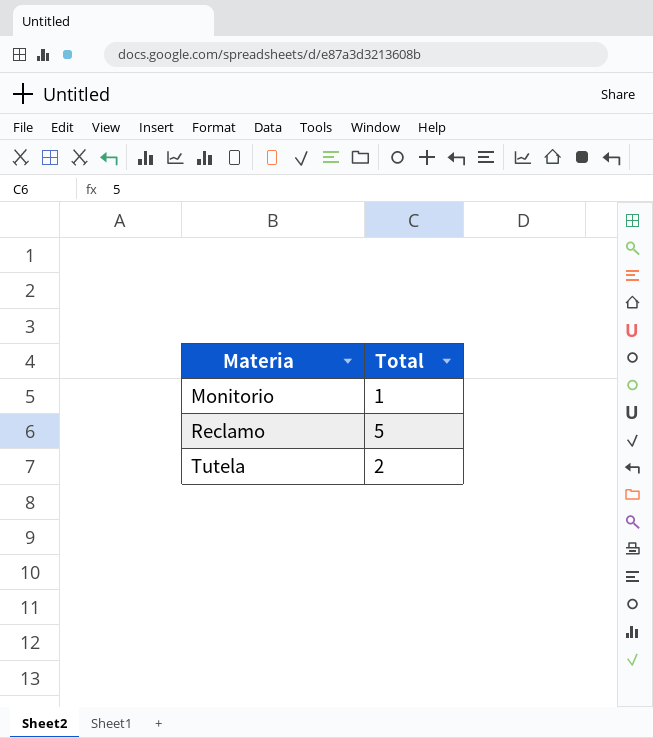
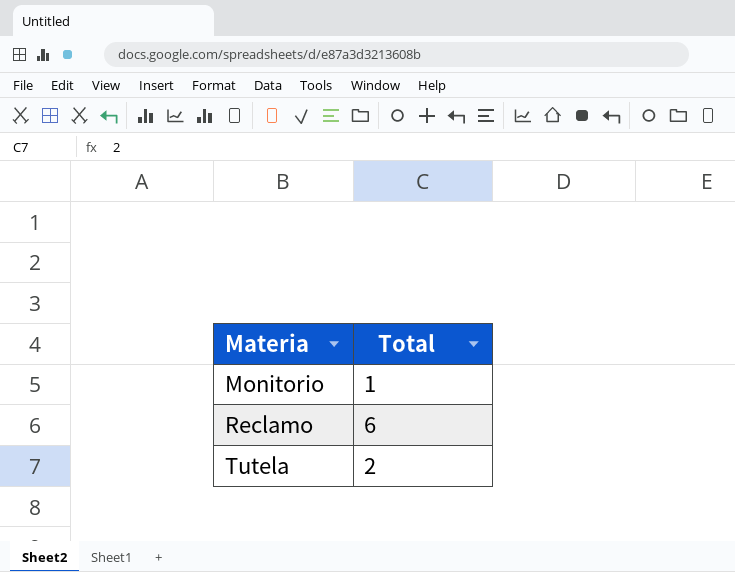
Reclamo | Total: 5 -> 6

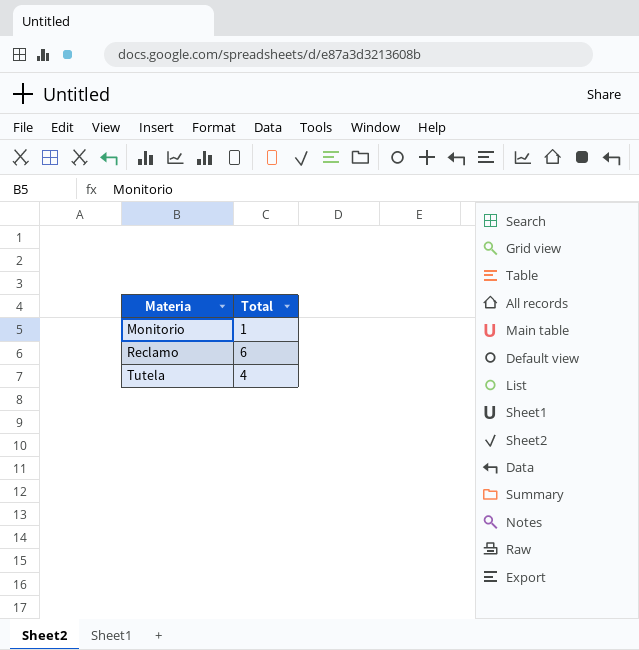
Tutela | Total: 2 -> 4

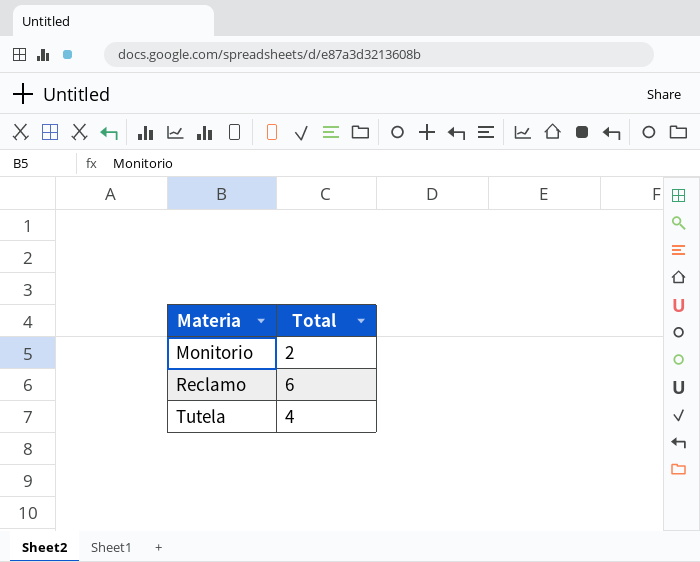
Monitorio | Total: 1 -> 2

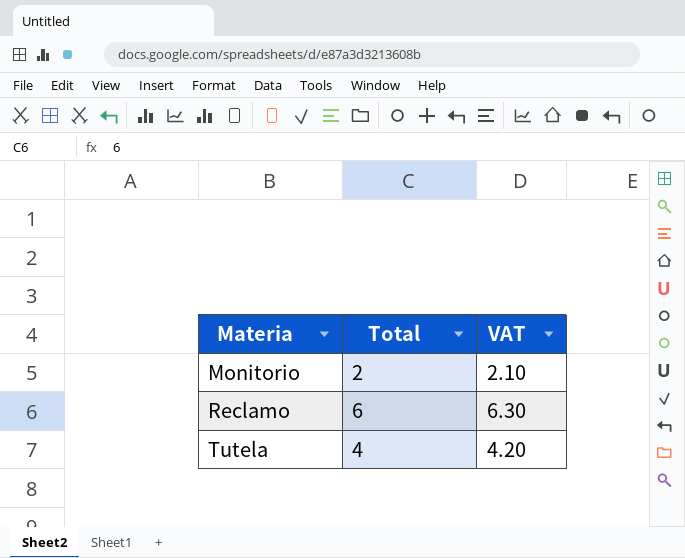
column VAT | formula: none -> [Total] * 1.05

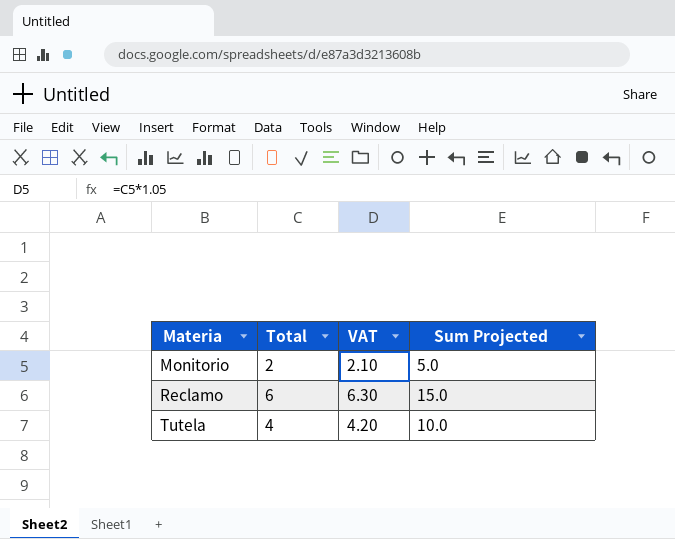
column Sum Projected | formula: none -> [Total] * 2.5

